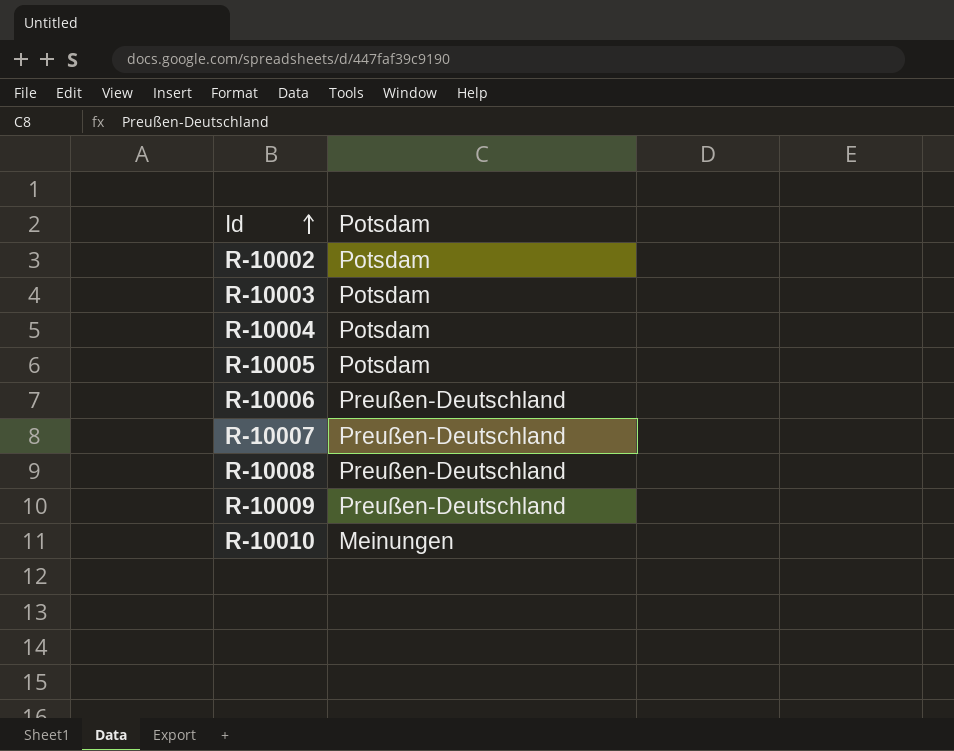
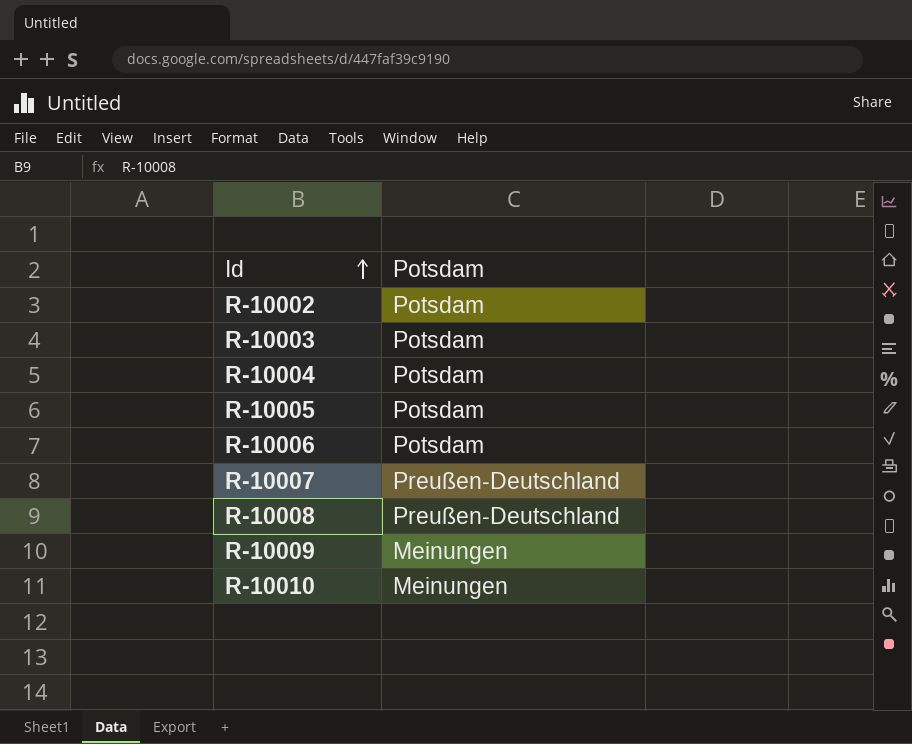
R-10006 | Potsdam: Preußen-Deutschland -> Potsdam
R-10009 | Potsdam: Preußen-Deutschland -> Meinungen

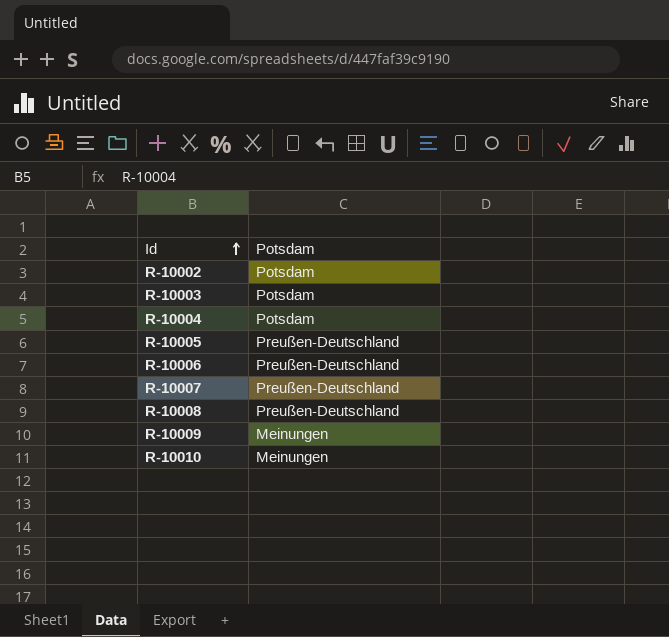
R-10005 | Potsdam: Potsdam -> Preußen-Deutschland
R-10006 | Potsdam: Potsdam -> Preußen-Deutschland

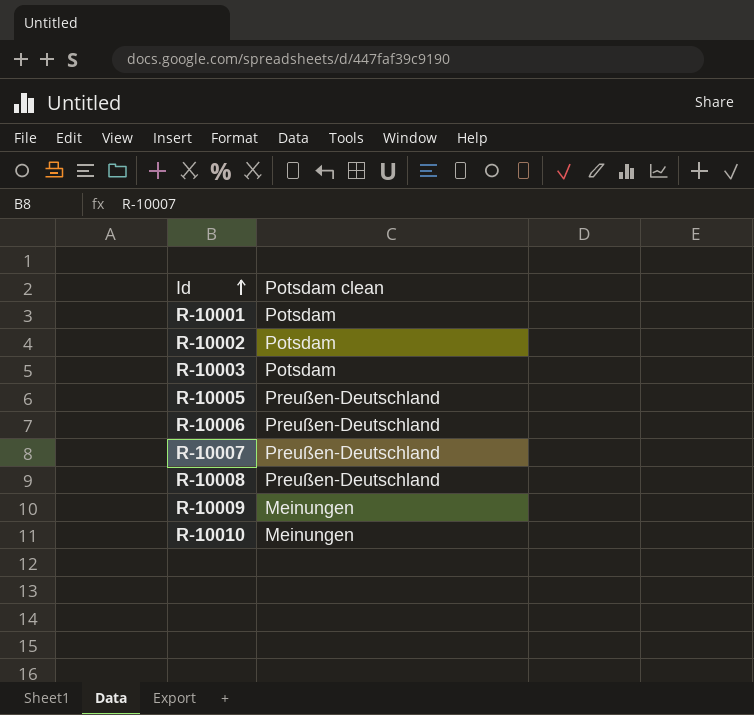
column name: Potsdam -> Potsdam clean
row R-10004: Potsdam -> none
row R-10001: none -> Potsdam

